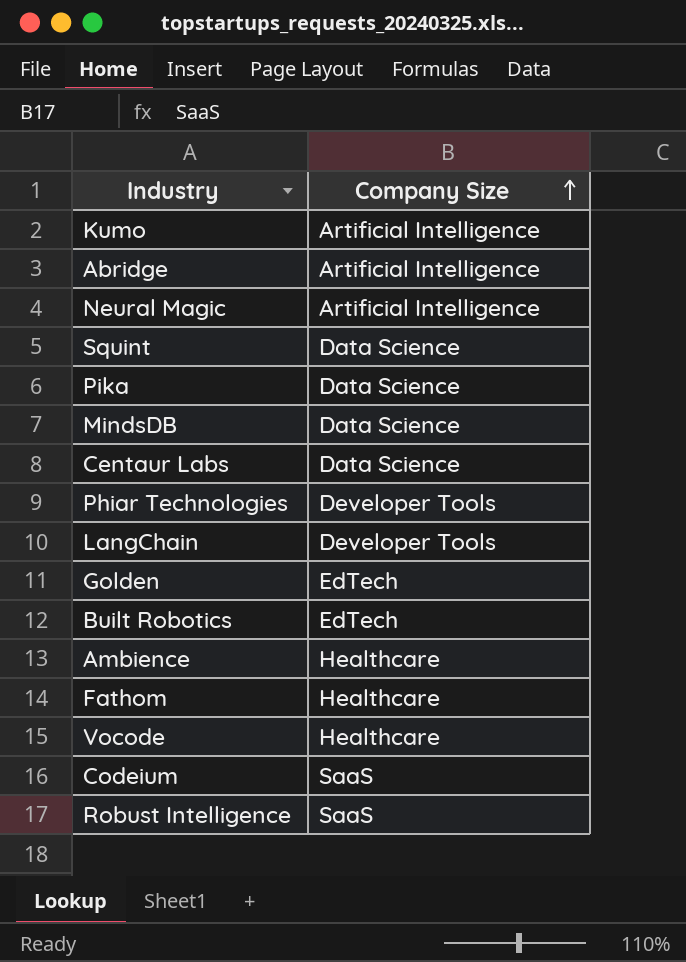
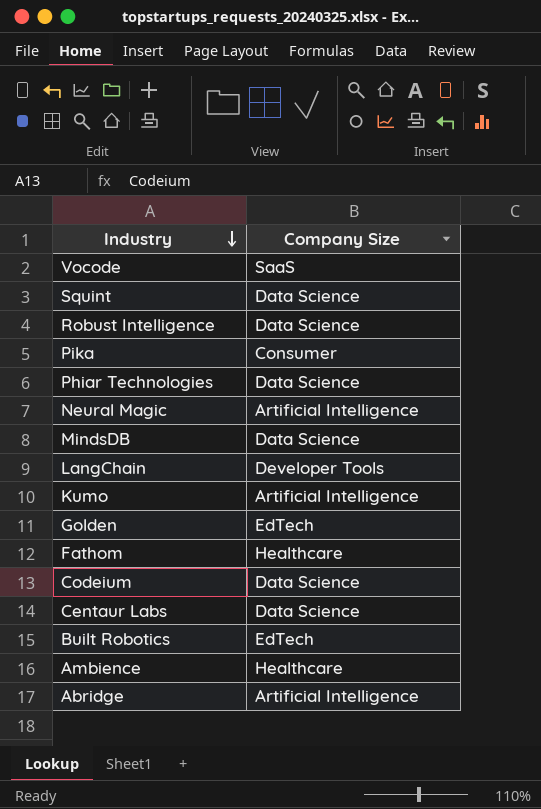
row order: Company Size ascending -> Industry descending
Vocode | Company Size: Healthcare -> SaaS
Robust Intelligence | Company Size: SaaS -> Data Science
Pika | Company Size: Data Science -> Consumer
Phiar Technologies | Company Size: Developer Tools -> Data Science
Codeium | Company Size: SaaS -> Data Science

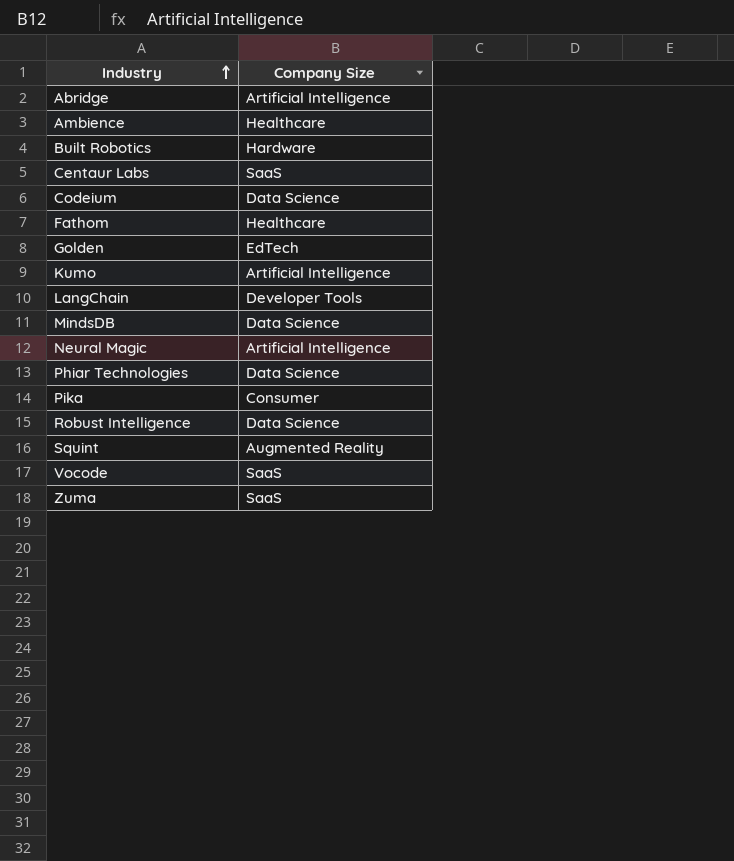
row order: Industry descending -> Industry ascending
Built Robotics | Company Size: EdTech -> Hardware
Centaur Labs | Company Size: Data Science -> SaaS
Squint | Company Size: Data Science -> Augmented Reality
row Zuma: none -> SaaS

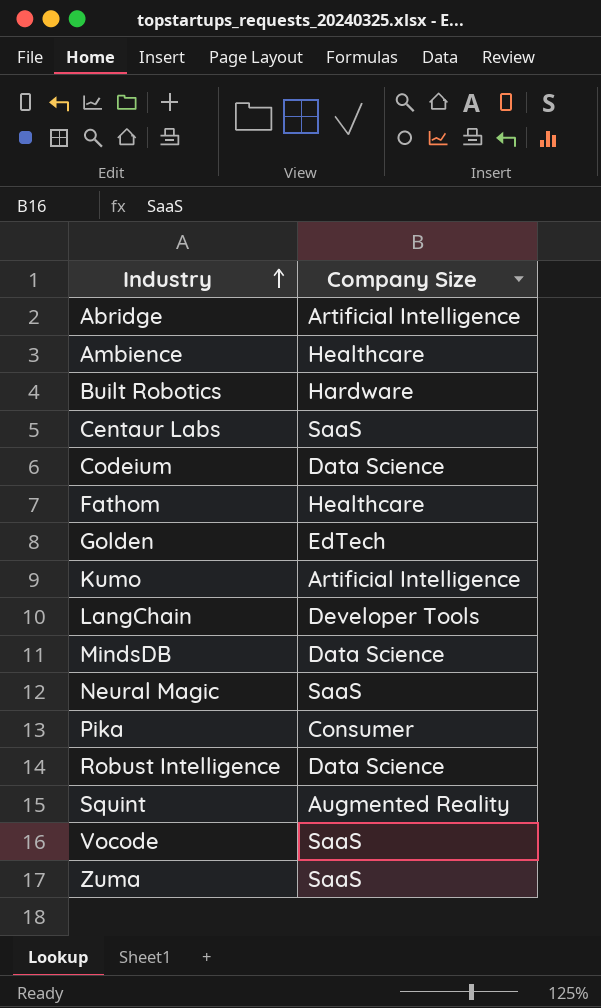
row Phiar Technologies: Data Science -> none
Neural Magic | Company Size: Artificial Intelligence -> SaaS

